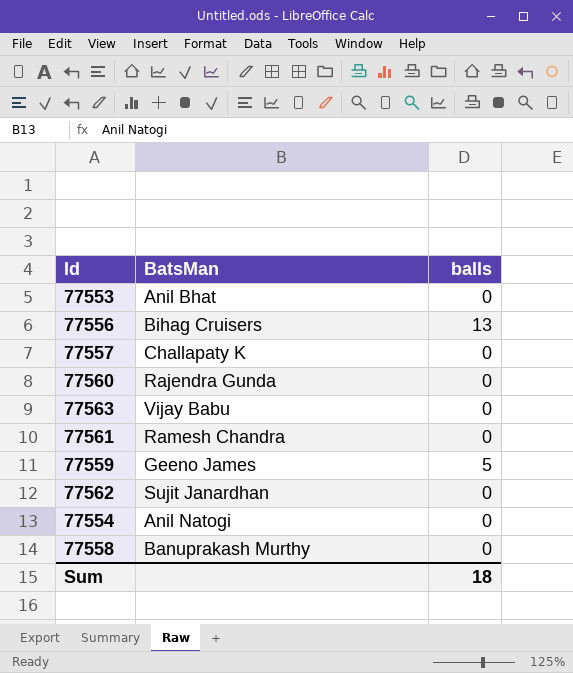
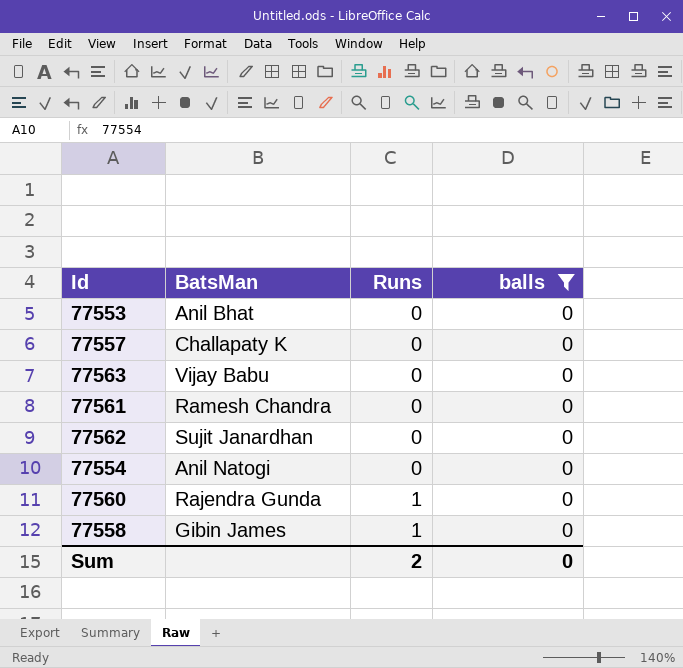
filter: none -> balls = 0
row order: none -> Runs ascending
column Runs | position: none -> 3
77558 | BatsMan: Banuprakash Murthy -> Gibin James
Sum | balls: 18 -> 0

